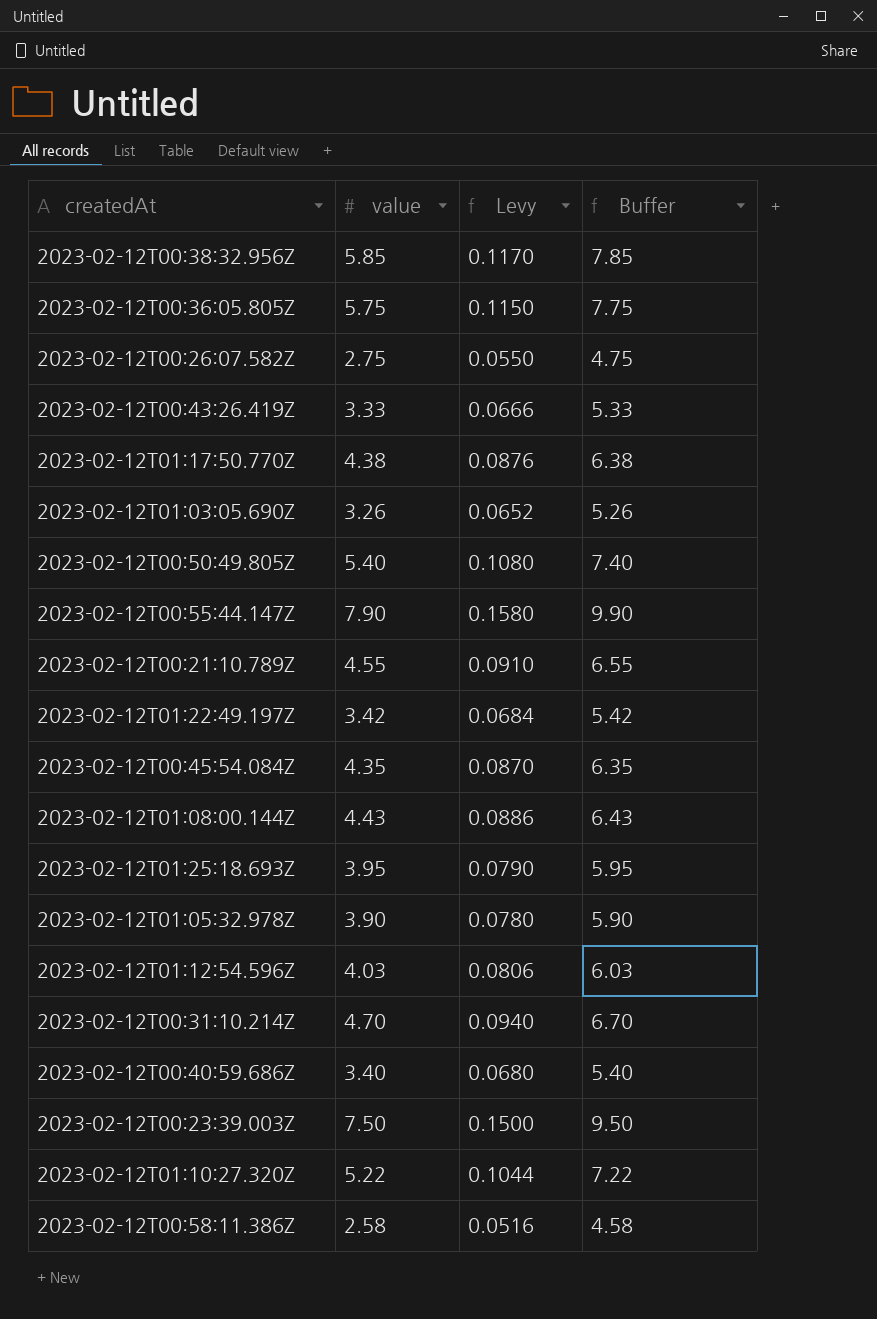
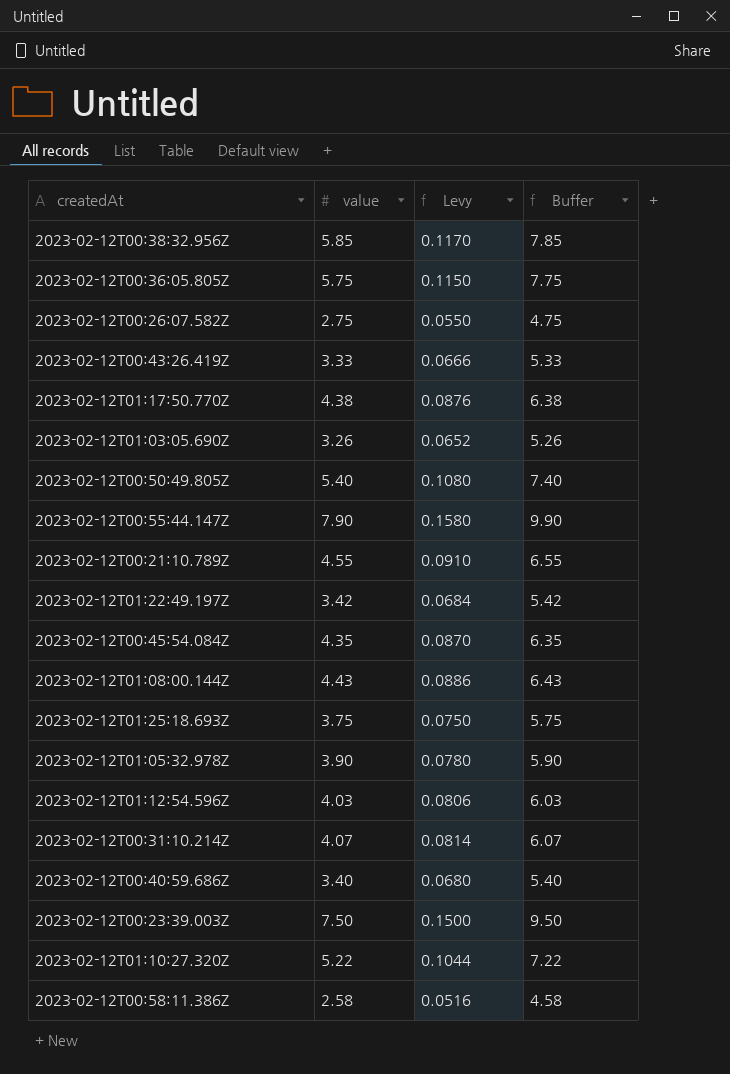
2023-02-12T01:25:18.693Z | value: 3.95 -> 3.75
2023-02-12T01:25:18.693Z | Levy: 0.0790 -> 0.0750
2023-02-12T01:25:18.693Z | Buffer: 5.95 -> 5.75
2023-02-12T00:31:10.214Z | value: 4.70 -> 4.07
2023-02-12T00:31:10.214Z | Levy: 0.0940 -> 0.0814
2023-02-12T00:31:10.214Z | Buffer: 6.70 -> 6.07

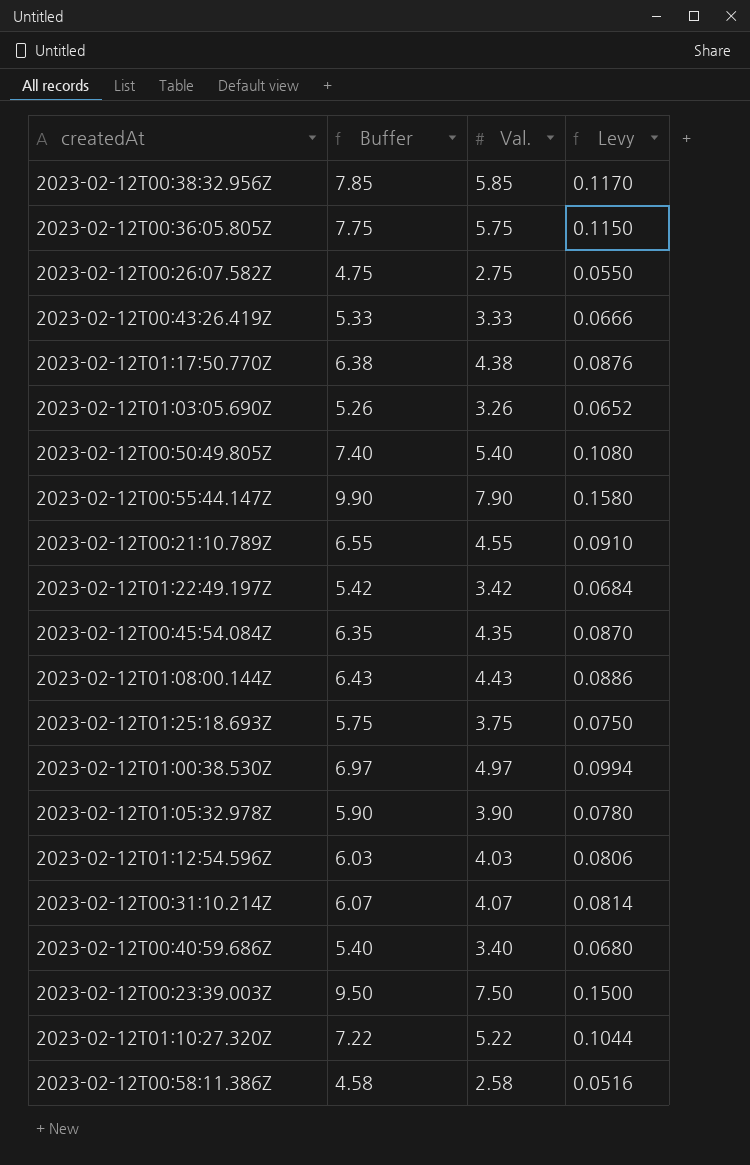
column Buffer | position: 4 -> 2
column name: value -> Val.
row 2023-02-12T01:00:38.530Z: none -> 6.97 | 4.97 | 0.0994

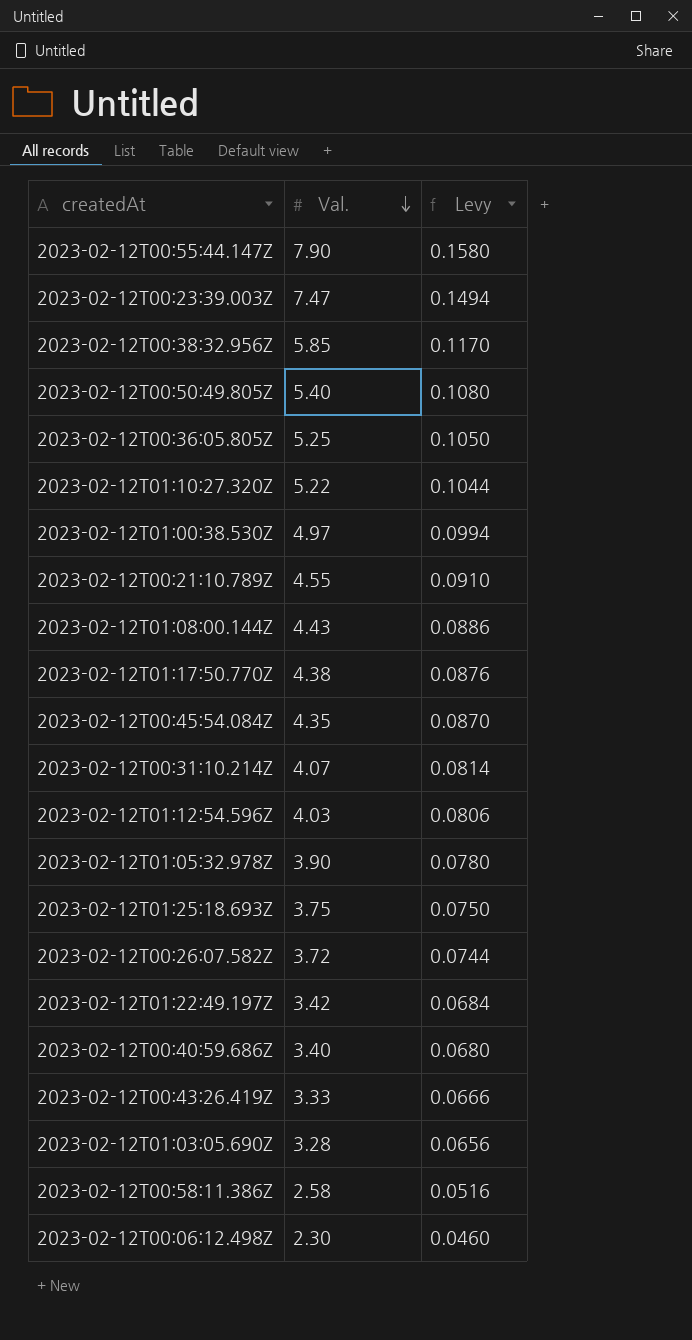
row order: none -> Val. descending
column Buffer | formula: [Val.] + 2 -> none
2023-02-12T00:23:39.003Z | Val.: 7.50 -> 7.47
2023-02-12T00:23:39.003Z | Levy: 0.1500 -> 0.1494
2023-02-12T00:36:05.805Z | Val.: 5.75 -> 5.25
2023-02-12T00:36:05.805Z | Levy: 0.1150 -> 0.1050
2023-02-12T00:26:07.582Z | Val.: 2.75 -> 3.72
2023-02-12T00:26:07.582Z | Levy: 0.0550 -> 0.0744
2023-02-12T01:03:05.690Z | Val.: 3.26 -> 3.28
2023-02-12T01:03:05.690Z | Levy: 0.0652 -> 0.0656
row 2023-02-12T00:06:12.498Z: none -> 2.30 | 0.0460

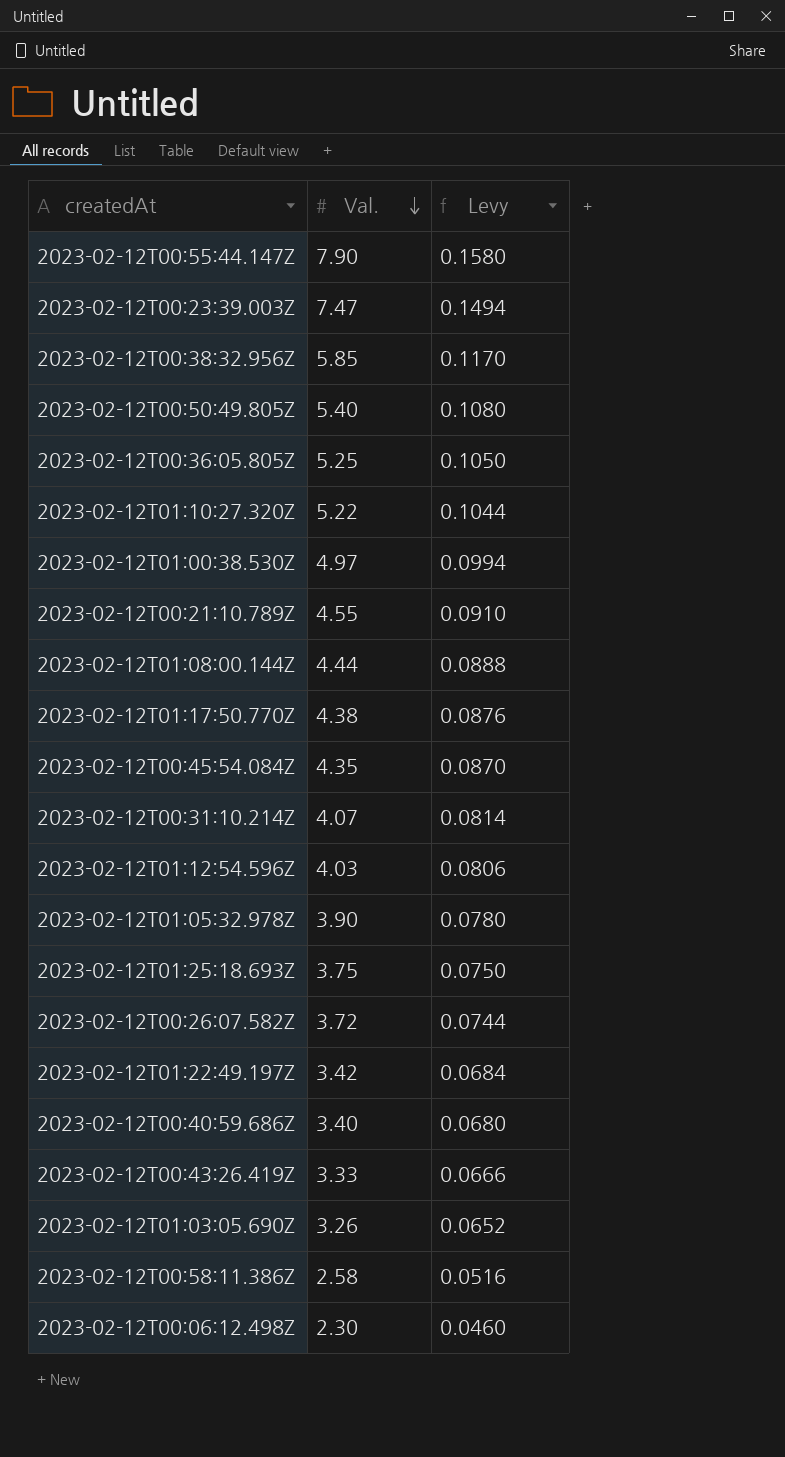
2023-02-12T01:08:00.144Z | Val.: 4.43 -> 4.44
2023-02-12T01:08:00.144Z | Levy: 0.0886 -> 0.0888
2023-02-12T01:03:05.690Z | Val.: 3.28 -> 3.26
2023-02-12T01:03:05.690Z | Levy: 0.0656 -> 0.0652

